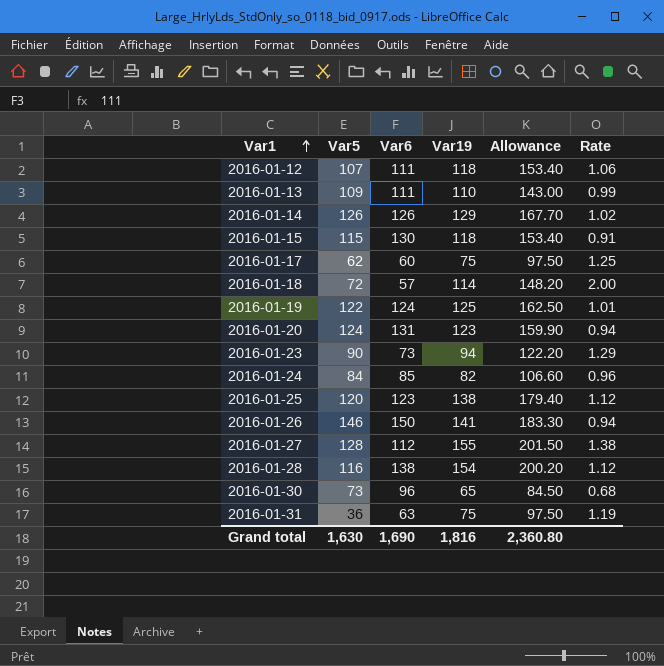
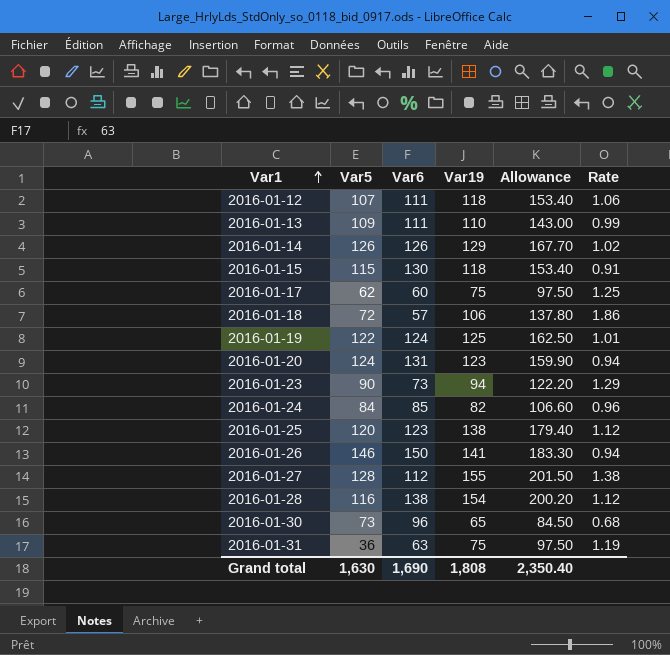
2016-01-18 | Var19: 114 -> 106
2016-01-18 | Allowance: 148.20 -> 137.80
2016-01-18 | Rate: 2.00 -> 1.86
Grand total | Var19: 1,816 -> 1,808
Grand total | Allowance: 2,360.80 -> 2,350.40

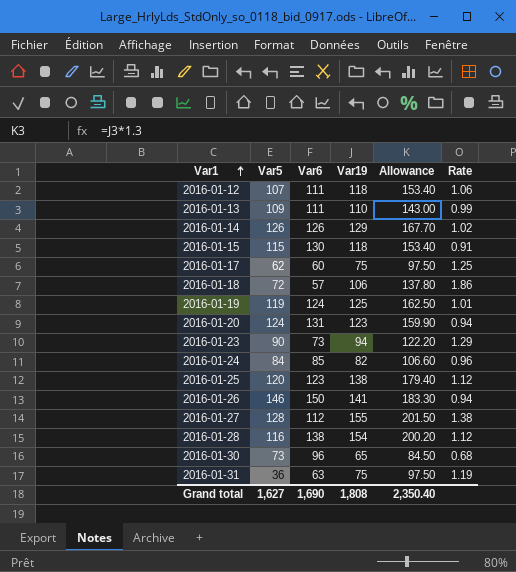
2016-01-19 | Var5: 122 -> 119
Grand total | Var5: 1,630 -> 1,627

